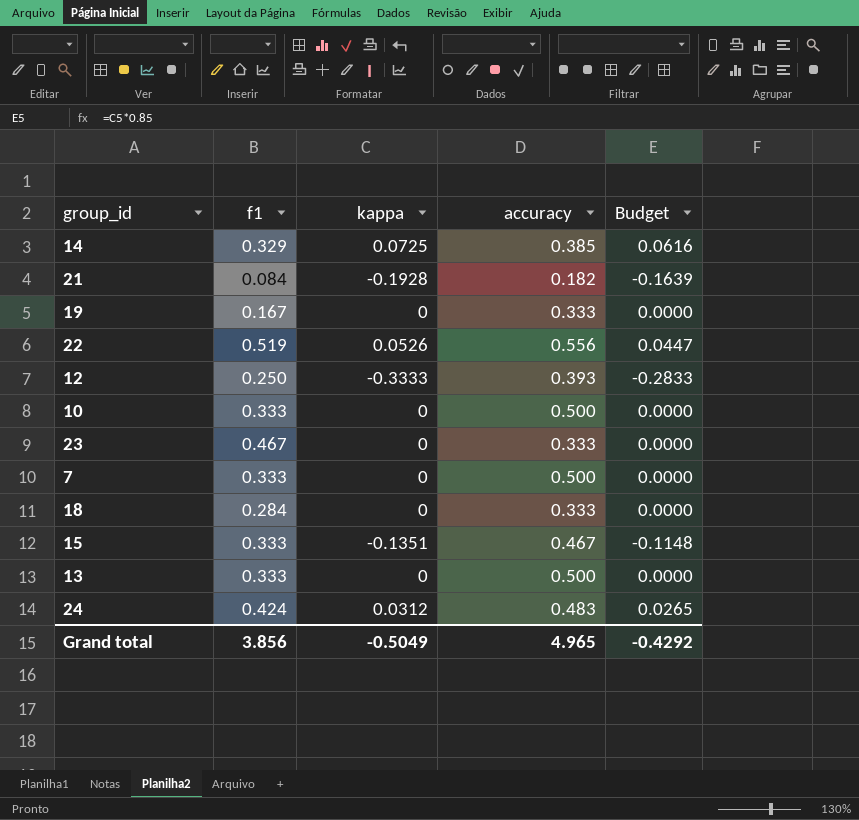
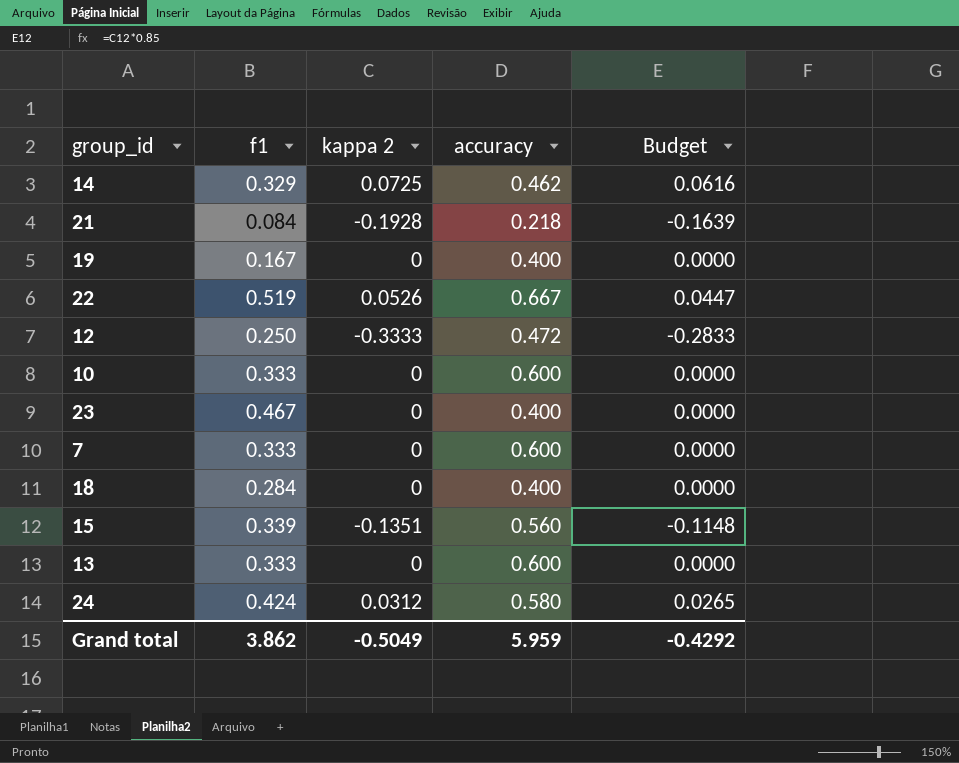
column name: kappa -> kappa 2
14 | accuracy: 0.385 -> 0.462
21 | accuracy: 0.182 -> 0.218
19 | accuracy: 0.333 -> 0.400
22 | accuracy: 0.556 -> 0.667
12 | accuracy: 0.393 -> 0.472
10 | accuracy: 0.500 -> 0.600
23 | accuracy: 0.333 -> 0.400
7 | accuracy: 0.500 -> 0.600
18 | accuracy: 0.333 -> 0.400
15 | f1: 0.333 -> 0.339
15 | accuracy: 0.467 -> 0.560
13 | accuracy: 0.500 -> 0.600
24 | accuracy: 0.483 -> 0.580
Grand total | f1: 3.856 -> 3.862
Grand total | accuracy: 4.965 -> 5.959

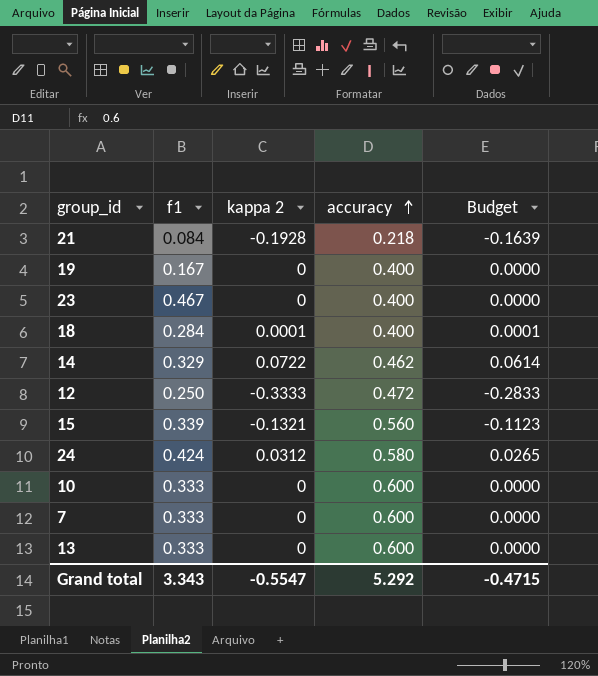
row order: none -> accuracy ascending
row 22: 0.519 | 0.0526 | 0.667 | 0.0447 -> none
18 | kappa 2: 0 -> 0.0001
18 | Budget: 0.0000 -> 0.0001
14 | kappa 2: 0.0725 -> 0.0722
14 | Budget: 0.0616 -> 0.0614
15 | kappa 2: -0.1351 -> -0.1321
15 | Budget: -0.1148 -> -0.1123
Grand total | f1: 3.862 -> 3.343
Grand total | kappa 2: -0.5049 -> -0.5547
Grand total | accuracy: 5.959 -> 5.292
Grand total | Budget: -0.4292 -> -0.4715

